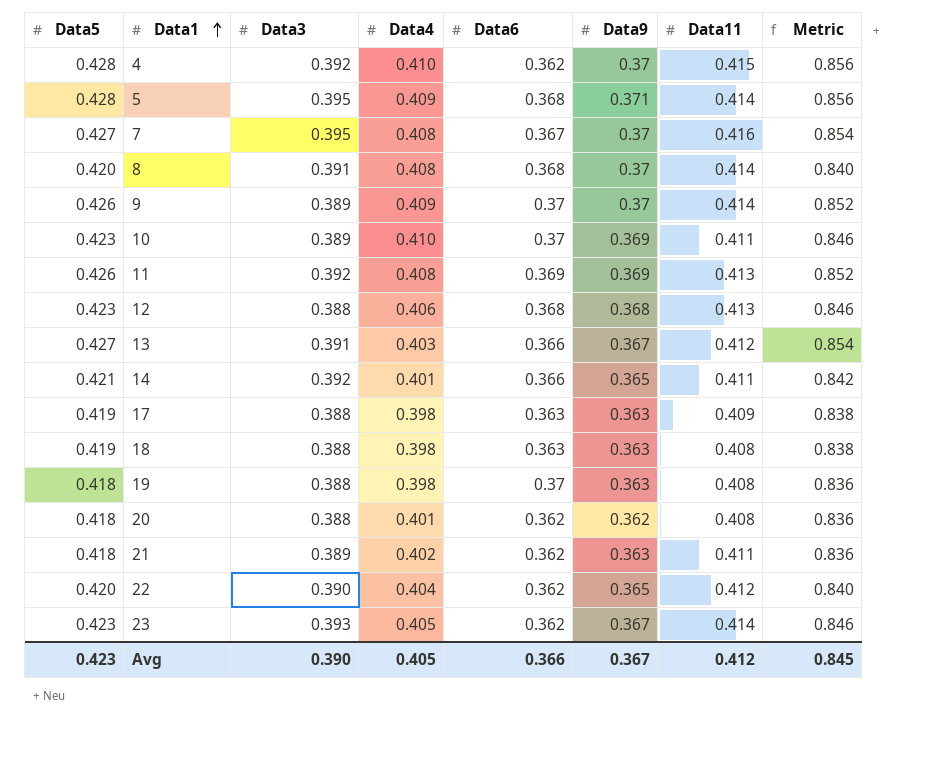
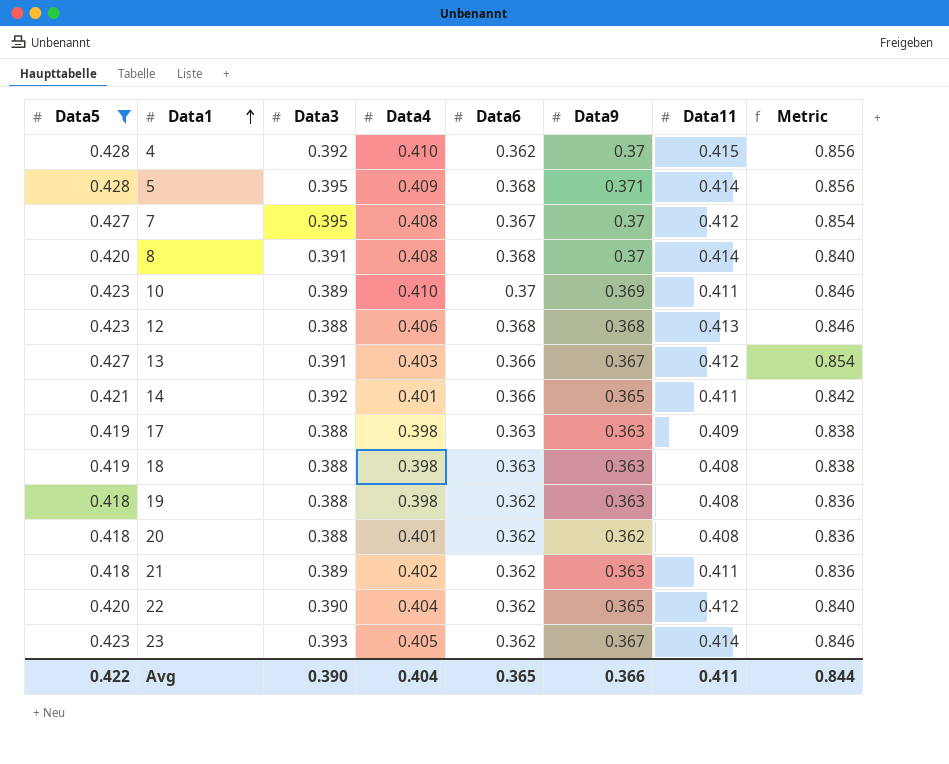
filter: none -> Data5 != 0.426
7 | Data11: 0.416 -> 0.412
19 | Data6: 0.37 -> 0.362
Avg | Data5: 0.423 -> 0.422
Avg | Data4: 0.405 -> 0.404
Avg | Data6: 0.366 -> 0.365
Avg | Data9: 0.367 -> 0.366
Avg | Data11: 0.412 -> 0.411
Avg | Metric: 0.845 -> 0.844

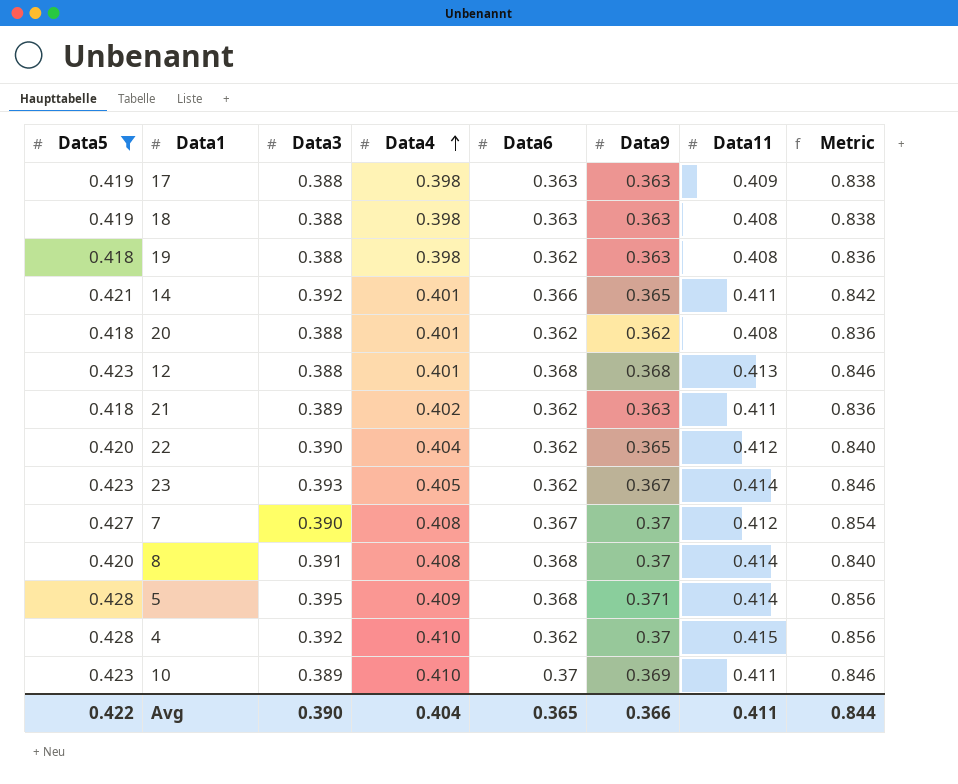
row order: Data1 ascending -> Data4 ascending
row 13: 0.427 | 0.391 | 0.403 | 0.366 | 0.367 | 0.412 | 0.854 -> none
12 | Data4: 0.406 -> 0.401
7 | Data3: 0.395 -> 0.390

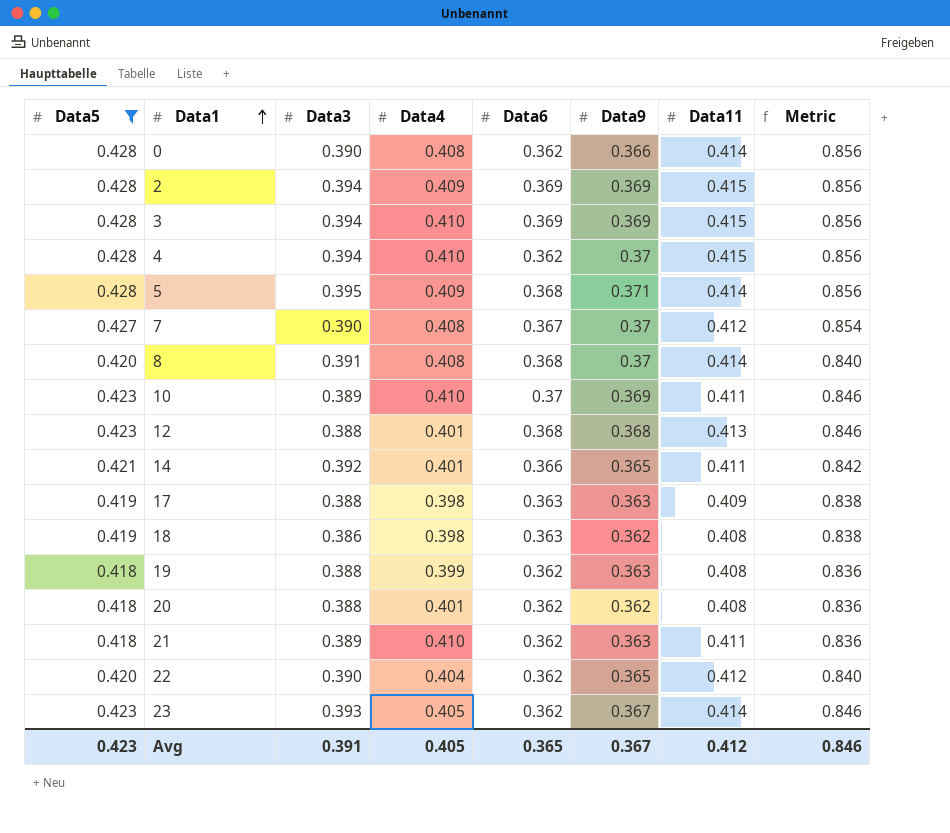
row order: Data4 ascending -> Data1 ascending
row 0: none -> 0.428 | 0.390 | 0.408 | 0.362 | 0.366 | 0.414 | 0.856
row 2: none -> 0.428 | 0.394 | 0.409 | 0.369 | 0.369 | 0.415 | 0.856
row 3: none -> 0.428 | 0.394 | 0.410 | 0.369 | 0.369 | 0.415 | 0.856
4 | Data3: 0.392 -> 0.394
18 | Data3: 0.388 -> 0.386
18 | Data9: 0.363 -> 0.362
19 | Data4: 0.398 -> 0.399
21 | Data4: 0.402 -> 0.410
Avg | Data5: 0.422 -> 0.423
Avg | Data3: 0.390 -> 0.391
Avg | Data4: 0.404 -> 0.405
Avg | Data9: 0.366 -> 0.367
Avg | Data11: 0.411 -> 0.412
Avg | Metric: 0.844 -> 0.846

